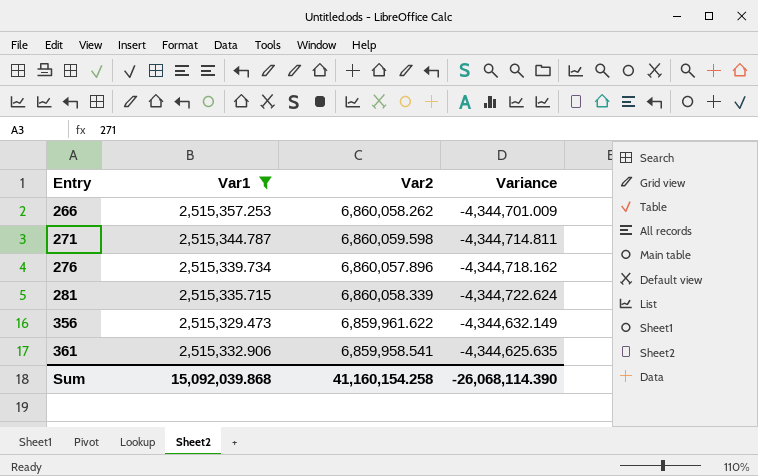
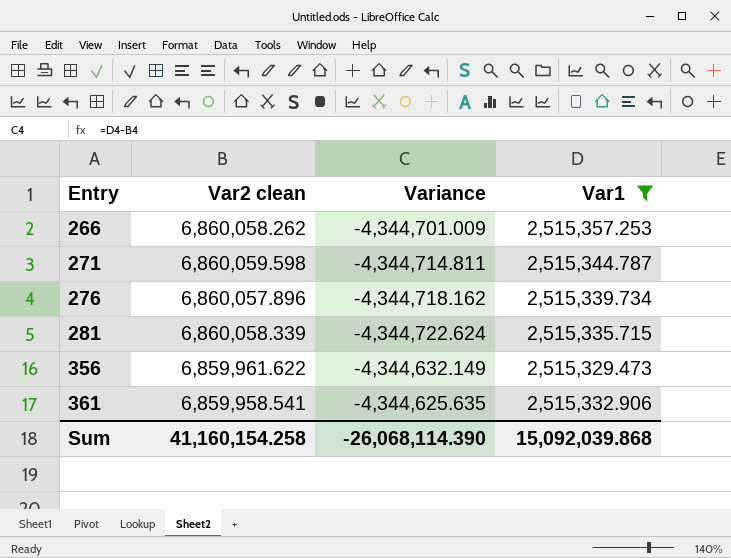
column name: Var2 -> Var2 clean
column Var1 | position: 2 -> 4

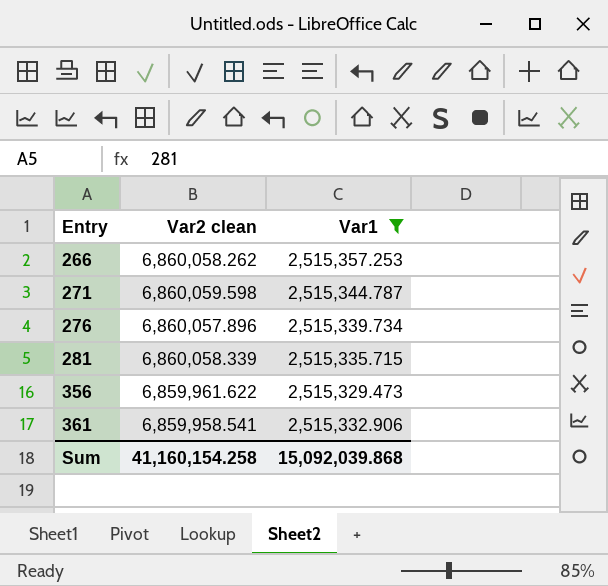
column Variance | formula: [Var1] - [Var2 clean] -> none

